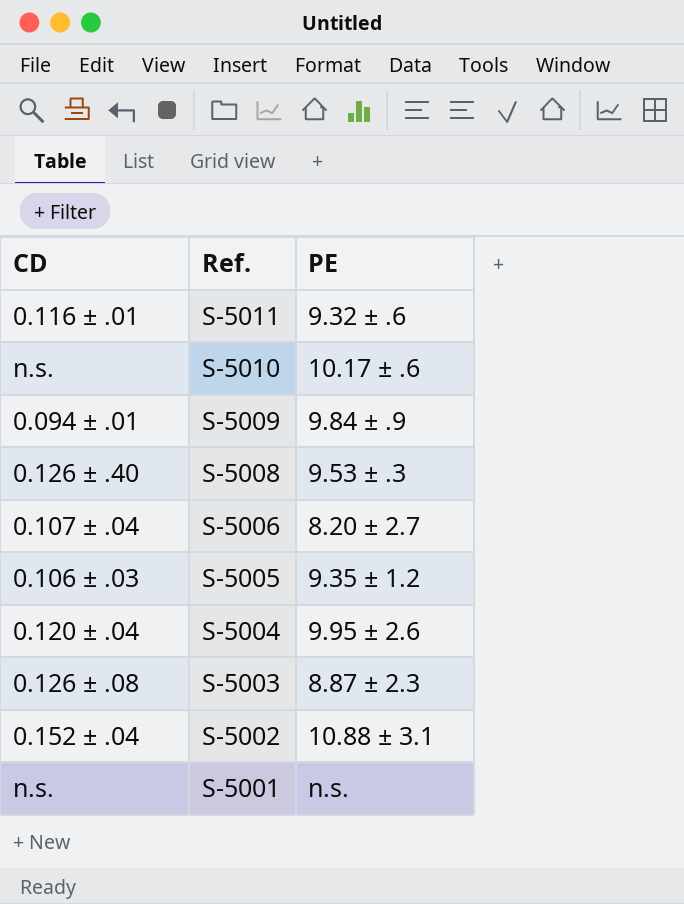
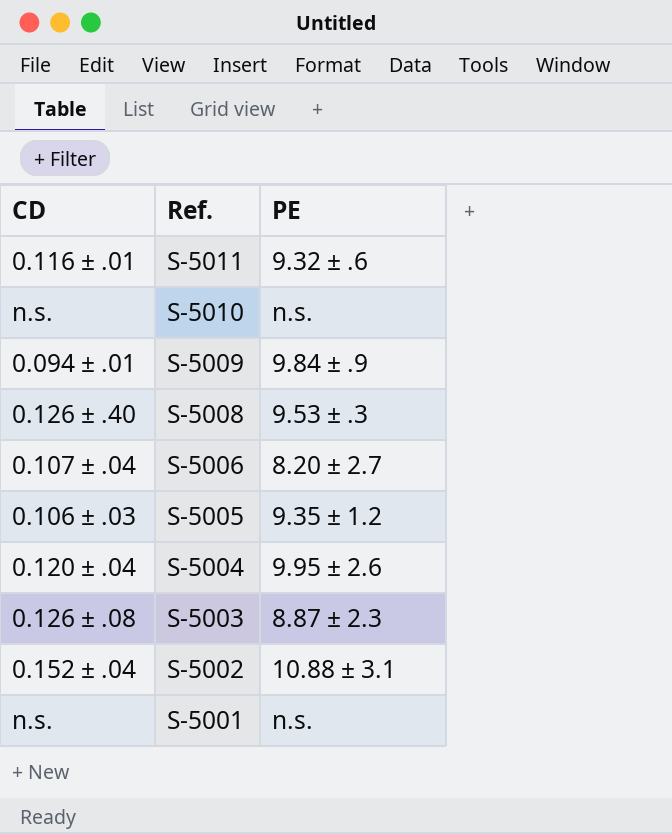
S-5010 | PE: 10.17 ± .6 -> n.s.

